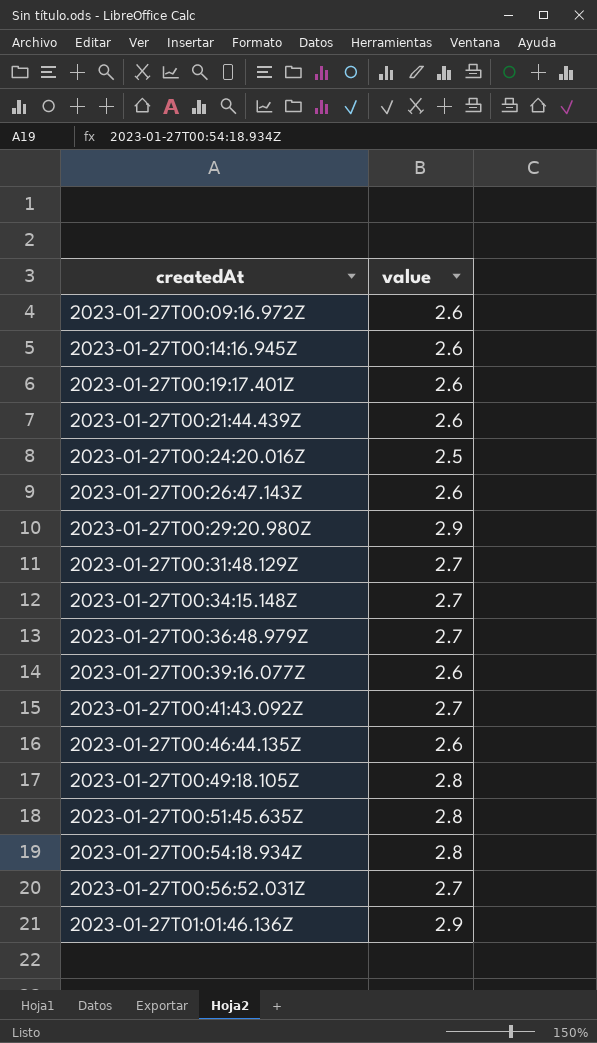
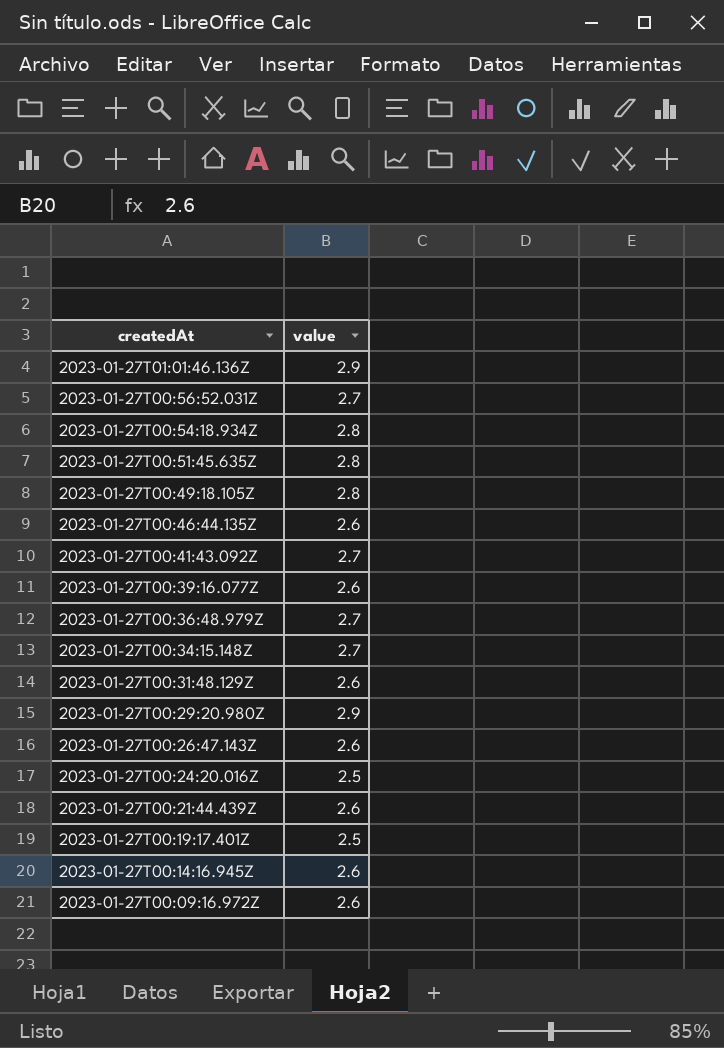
row order: createdAt ascending -> createdAt descending
2023-01-27T00:31:48.129Z | value: 2.7 -> 2.6
2023-01-27T00:19:17.401Z | value: 2.6 -> 2.5

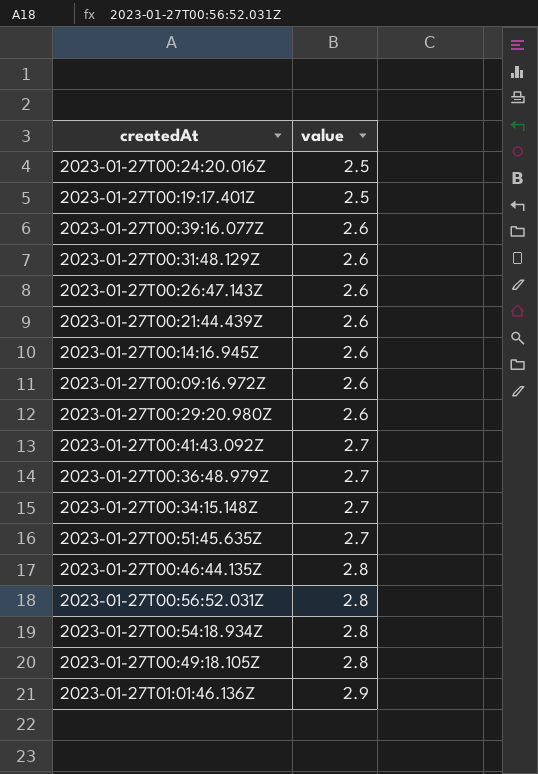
row order: createdAt descending -> value ascending
2023-01-27T00:29:20.980Z | value: 2.9 -> 2.6
2023-01-27T00:51:45.635Z | value: 2.8 -> 2.7
2023-01-27T00:46:44.135Z | value: 2.6 -> 2.8
2023-01-27T00:56:52.031Z | value: 2.7 -> 2.8

